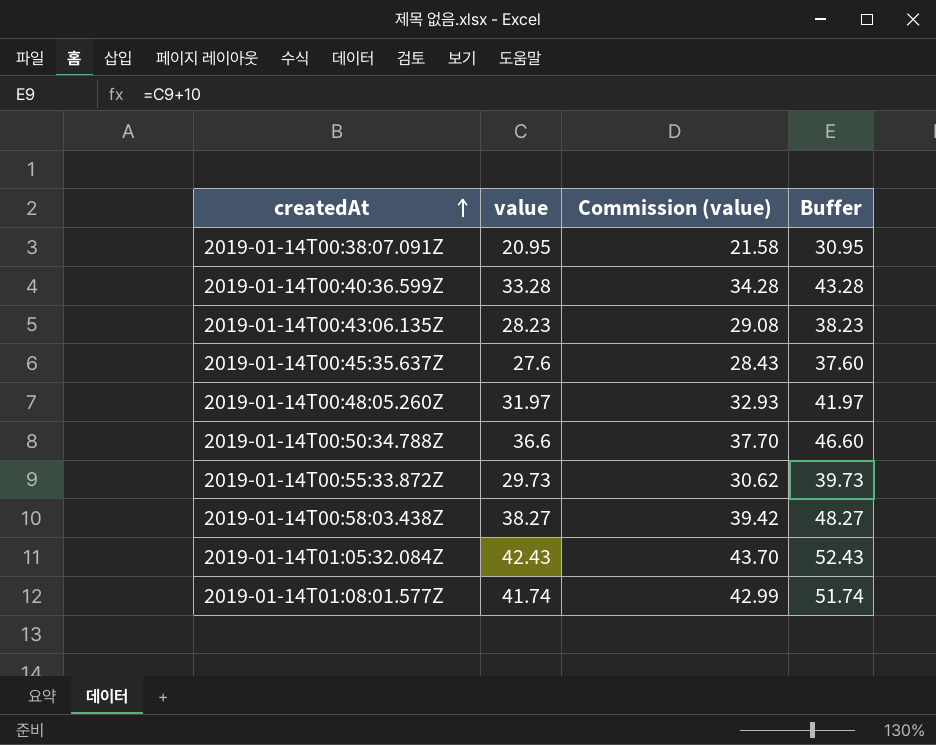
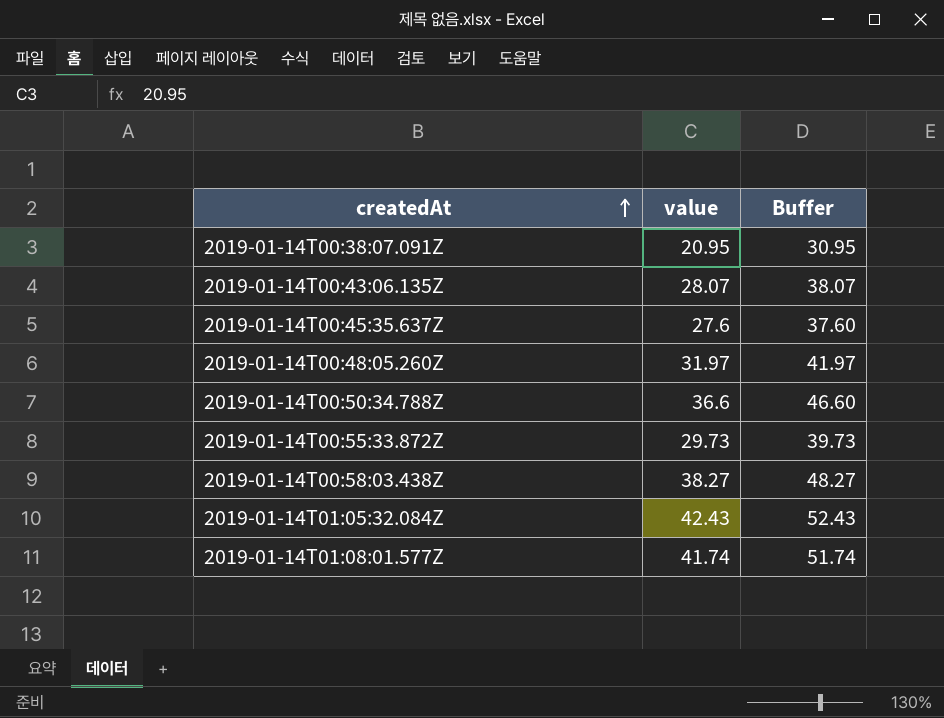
column Commission (value) | formula: [value] * 1.03 -> none
row 2019-01-14T00:40:36.599Z: 33.28 | 34.28 | 43.28 -> none
2019-01-14T00:43:06.135Z | value: 28.23 -> 28.07
2019-01-14T00:43:06.135Z | Buffer: 38.23 -> 38.07

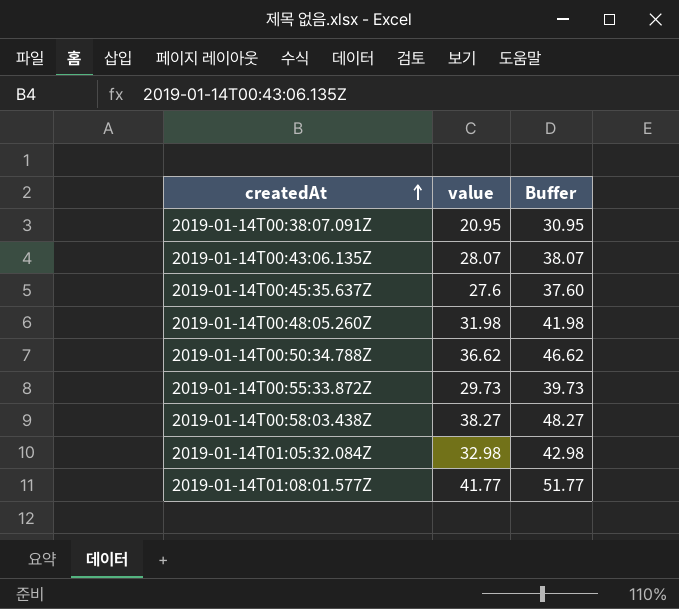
2019-01-14T00:48:05.260Z | value: 31.97 -> 31.98
2019-01-14T00:48:05.260Z | Buffer: 41.97 -> 41.98
2019-01-14T00:50:34.788Z | value: 36.6 -> 36.62
2019-01-14T00:50:34.788Z | Buffer: 46.60 -> 46.62
2019-01-14T01:05:32.084Z | value: 42.43 -> 32.98
2019-01-14T01:05:32.084Z | Buffer: 52.43 -> 42.98
2019-01-14T01:08:01.577Z | value: 41.74 -> 41.77
2019-01-14T01:08:01.577Z | Buffer: 51.74 -> 51.77

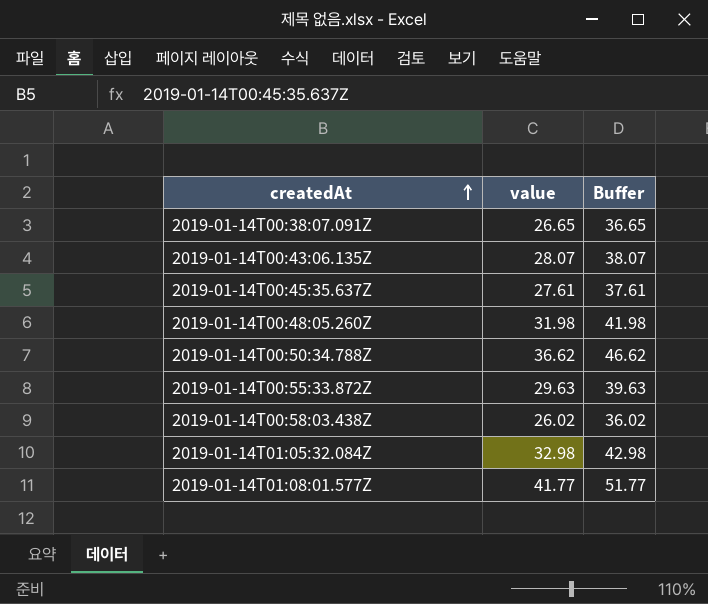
2019-01-14T00:38:07.091Z | value: 20.95 -> 26.65
2019-01-14T00:38:07.091Z | Buffer: 30.95 -> 36.65
2019-01-14T00:45:35.637Z | value: 27.6 -> 27.61
2019-01-14T00:45:35.637Z | Buffer: 37.60 -> 37.61
2019-01-14T00:55:33.872Z | value: 29.73 -> 29.63
2019-01-14T00:55:33.872Z | Buffer: 39.73 -> 39.63
2019-01-14T00:58:03.438Z | value: 38.27 -> 26.02
2019-01-14T00:58:03.438Z | Buffer: 48.27 -> 36.02

